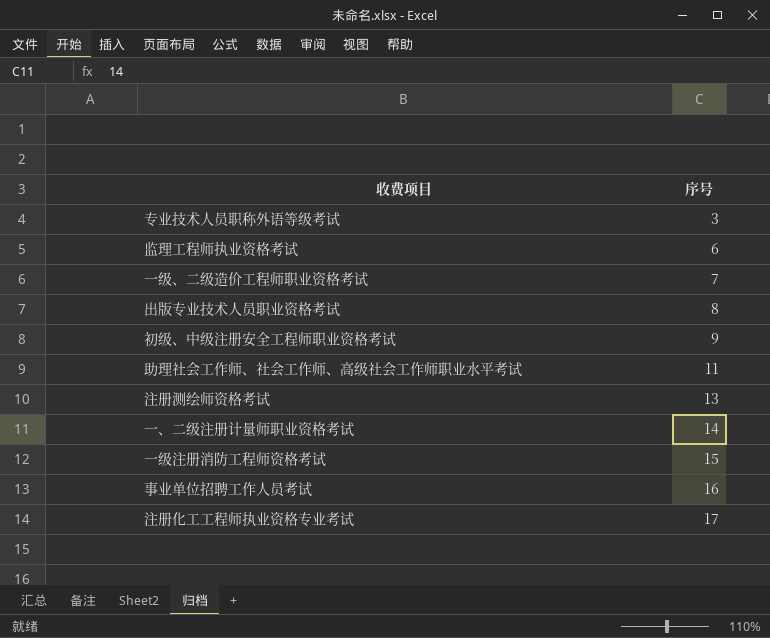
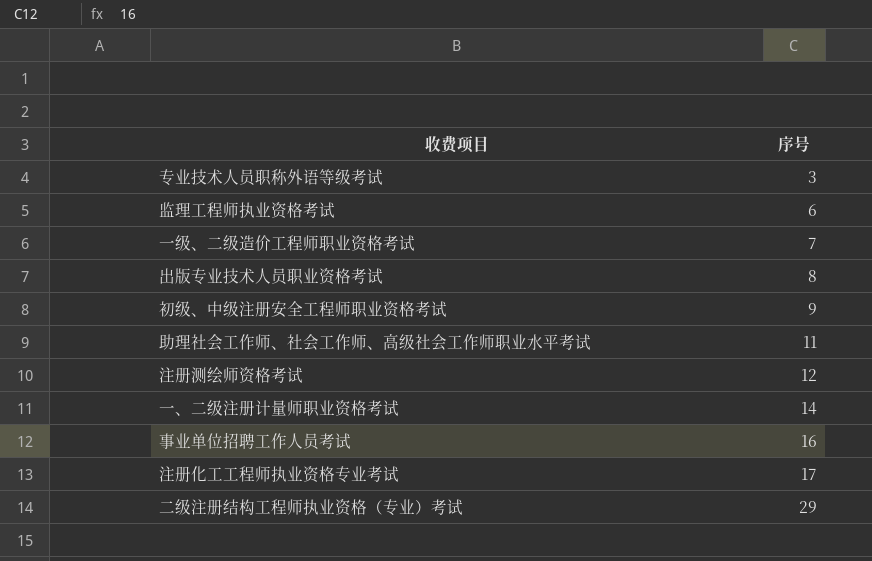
row 一级注册消防工程师资格考试: 15 -> none
注册测绘师资格考试 | 序号: 13 -> 12
row 二级注册结构工程师执业资格（专业）考试: none -> 29

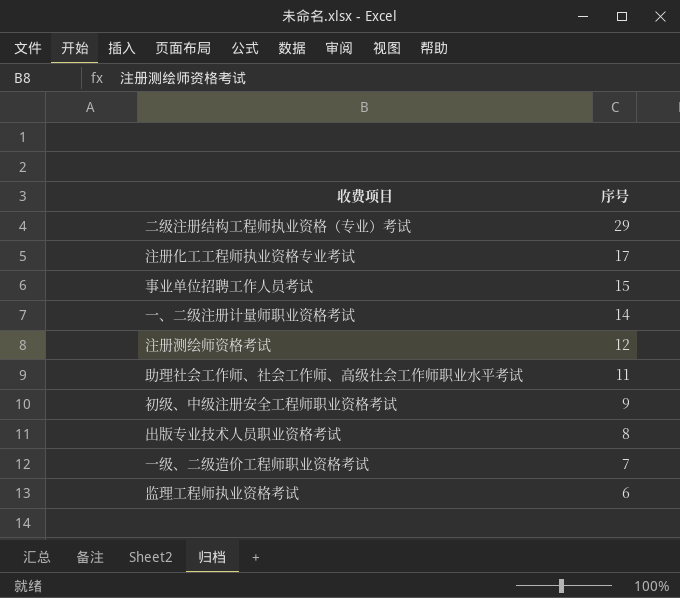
row order: 序号 ascending -> 序号 descending
row 专业技术人员职称外语等级考试: 3 -> none
事业单位招聘工作人员考试 | 序号: 16 -> 15

